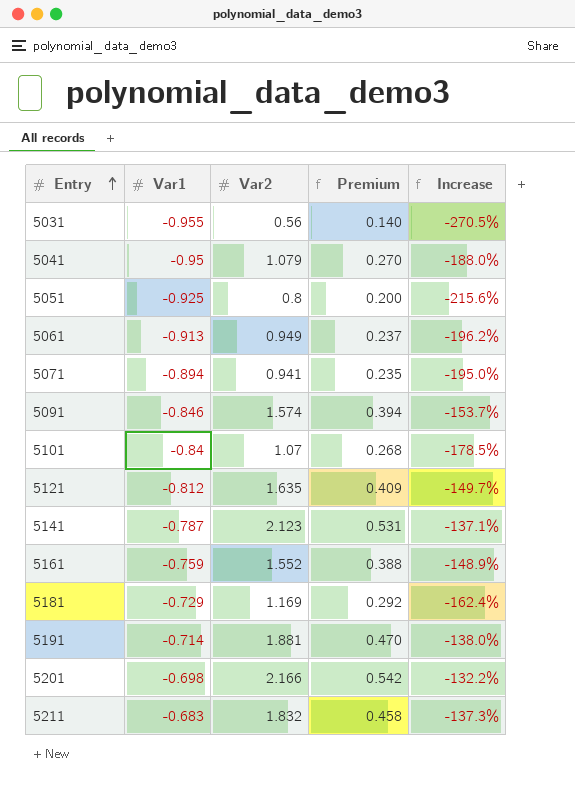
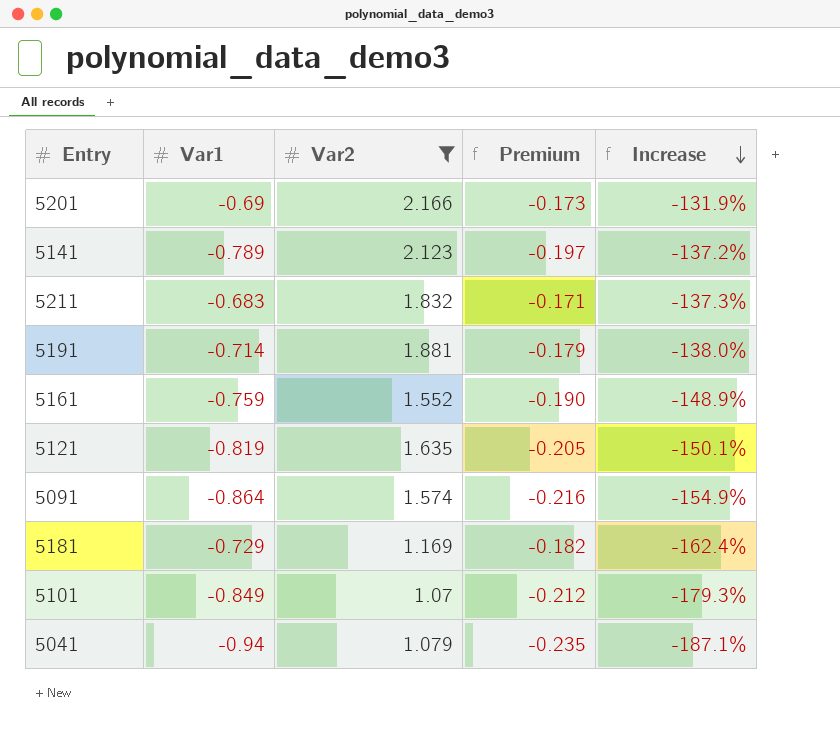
filter: none -> Var2 >= 1.07
row order: Entry ascending -> Increase descending
column Premium | formula: [Var2] * 0.25 -> [Var1] * 0.25
5201 | Var1: -0.698 -> -0.69
5201 | Increase: -132.2% -> -131.9%
5141 | Var1: -0.787 -> -0.789
5141 | Increase: -137.1% -> -137.2%
5121 | Var1: -0.812 -> -0.819
5121 | Increase: -149.7% -> -150.1%
5091 | Var1: -0.846 -> -0.864
5091 | Increase: -153.7% -> -154.9%
5101 | Var1: -0.84 -> -0.849
5101 | Increase: -178.5% -> -179.3%
5041 | Var1: -0.95 -> -0.94
5041 | Increase: -188.0% -> -187.1%

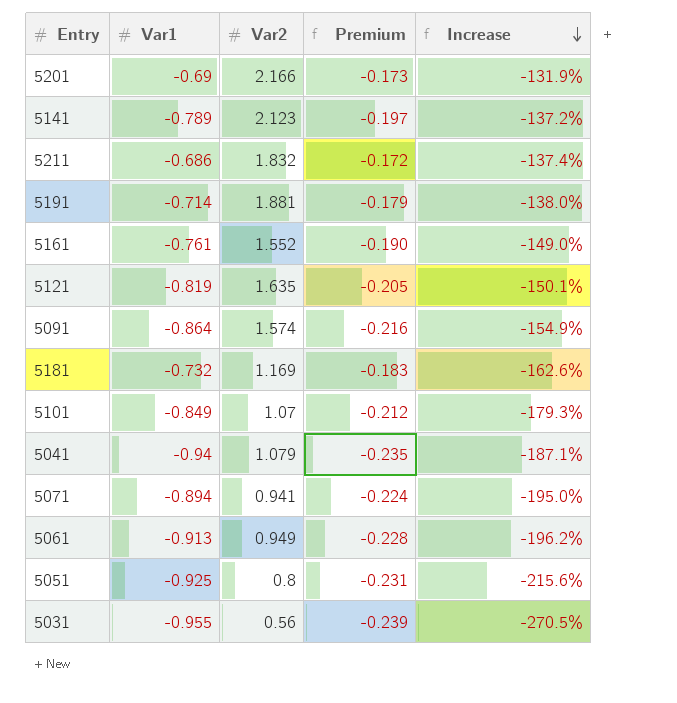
filter: Var2 >= 1.07 -> none
5211 | Var1: -0.683 -> -0.686
5211 | Premium: -0.171 -> -0.172
5211 | Increase: -137.3% -> -137.4%
5161 | Var1: -0.759 -> -0.761
5161 | Increase: -148.9% -> -149.0%
5181 | Var1: -0.729 -> -0.732
5181 | Premium: -0.182 -> -0.183
5181 | Increase: -162.4% -> -162.6%

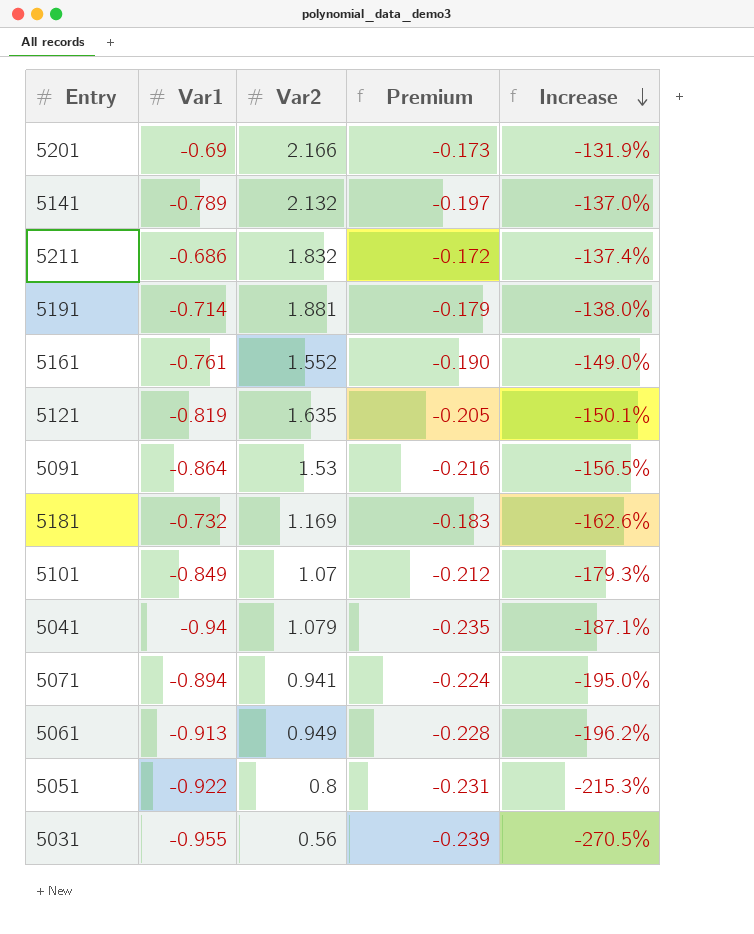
5141 | Var2: 2.123 -> 2.132
5141 | Increase: -137.2% -> -137.0%
5091 | Var2: 1.574 -> 1.53
5091 | Increase: -154.9% -> -156.5%
5051 | Var1: -0.925 -> -0.922
5051 | Increase: -215.6% -> -215.3%

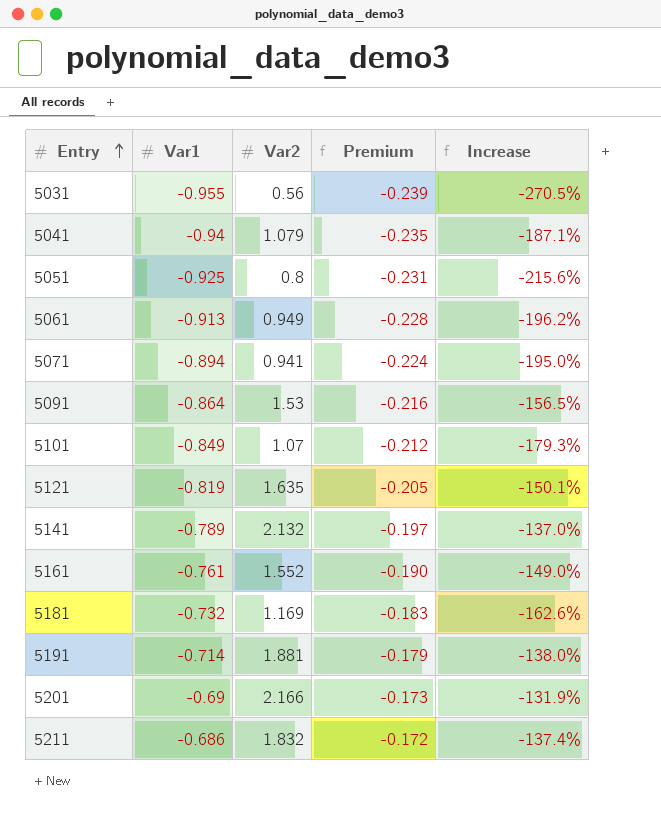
row order: Increase descending -> Entry ascending
5051 | Var1: -0.922 -> -0.925
5051 | Increase: -215.3% -> -215.6%

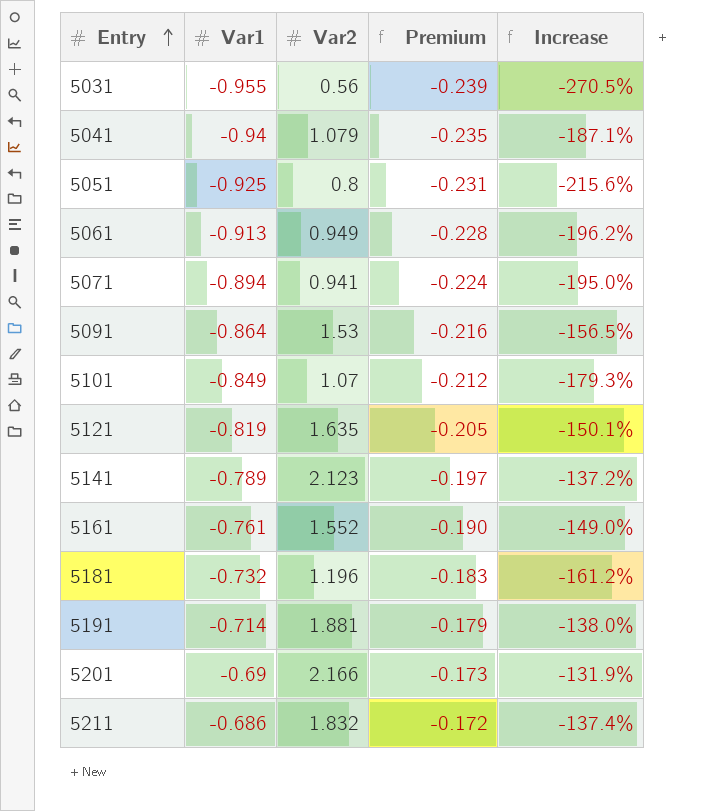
5141 | Var2: 2.132 -> 2.123
5141 | Increase: -137.0% -> -137.2%
5181 | Var2: 1.169 -> 1.196
5181 | Increase: -162.6% -> -161.2%

